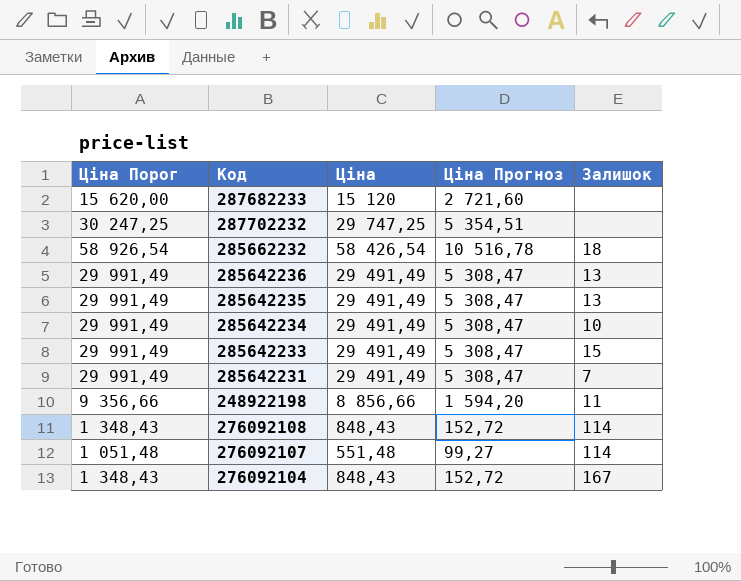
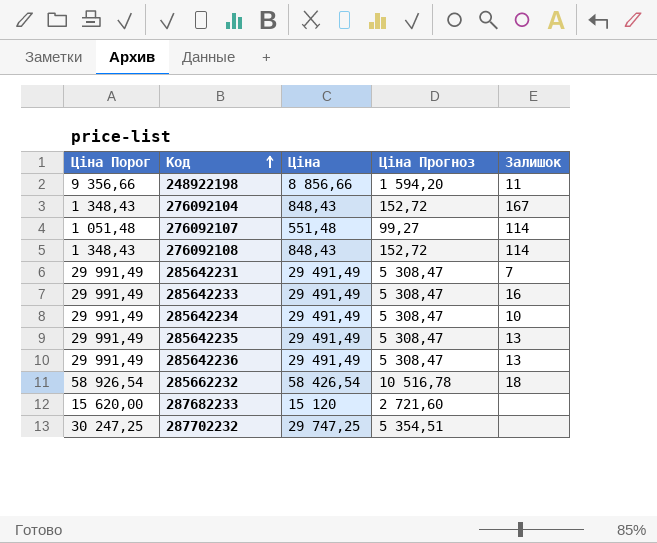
row order: none -> Код ascending
285642233 | Залишок: 15 -> 16

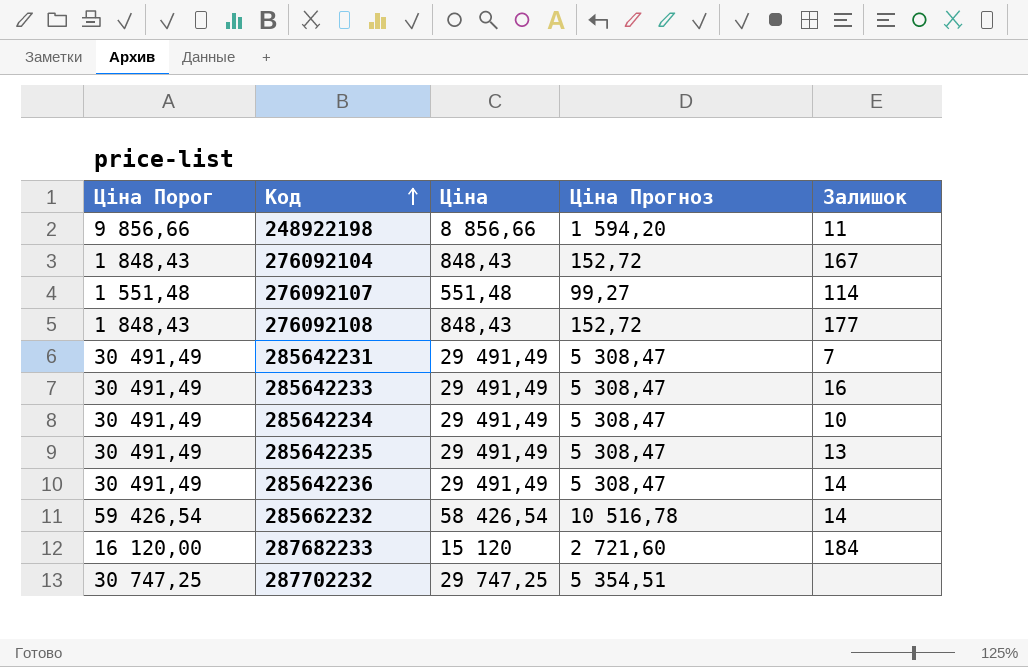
column Ціна Порог | formula: [Ціна] + 500 -> [Ціна] + 1000
276092108 | Залишок: 114 -> 177
285642236 | Залишок: 13 -> 14
285662232 | Залишок: 18 -> 14
287682233 | Залишок: none -> 184

